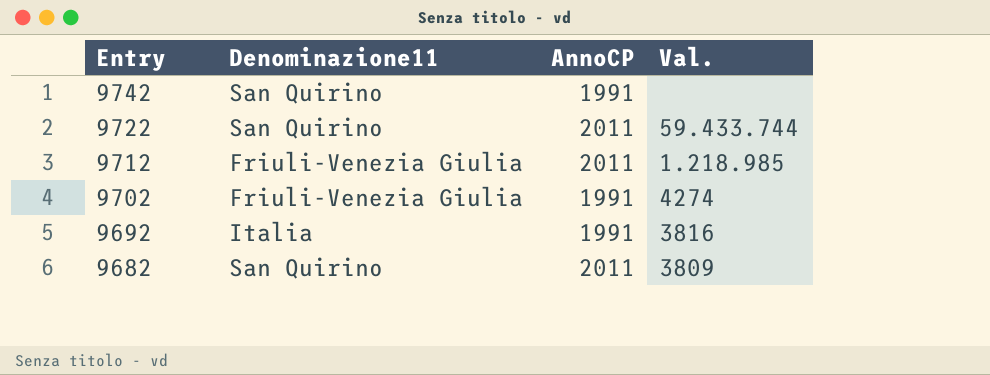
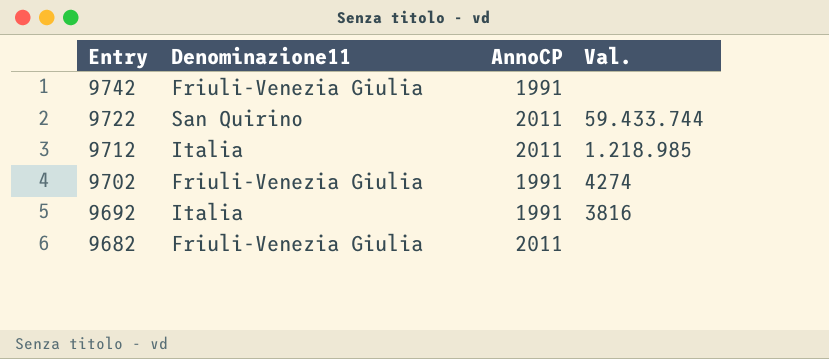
9742 | Denominazione11: San Quirino -> Friuli-Venezia Giulia
9712 | Denominazione11: Friuli-Venezia Giulia -> Italia
9682 | Denominazione11: San Quirino -> Friuli-Venezia Giulia
9682 | Val.: 3809 -> none

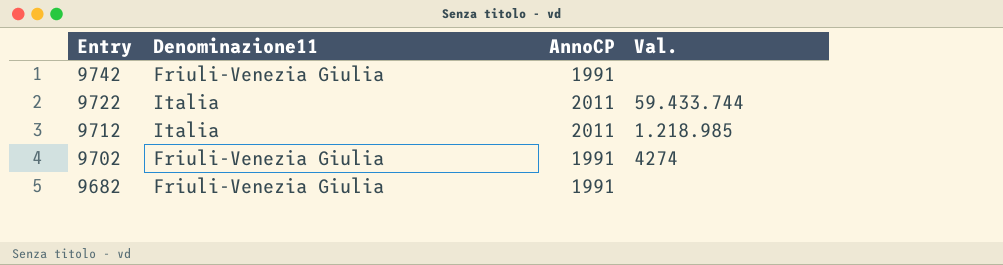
row 9692: Italia | 1991 | 3816 -> none
9722 | Denominazione11: San Quirino -> Italia
9682 | AnnoCP: 2011 -> 1991

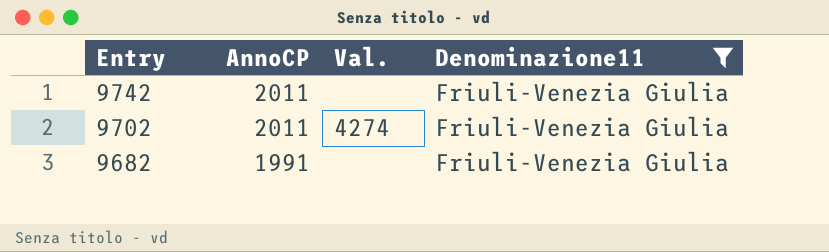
filter: none -> Denominazione11 = Friuli-Venezia Giulia
column Denominazione11 | position: 2 -> 4
9742 | AnnoCP: 1991 -> 2011
9702 | AnnoCP: 1991 -> 2011

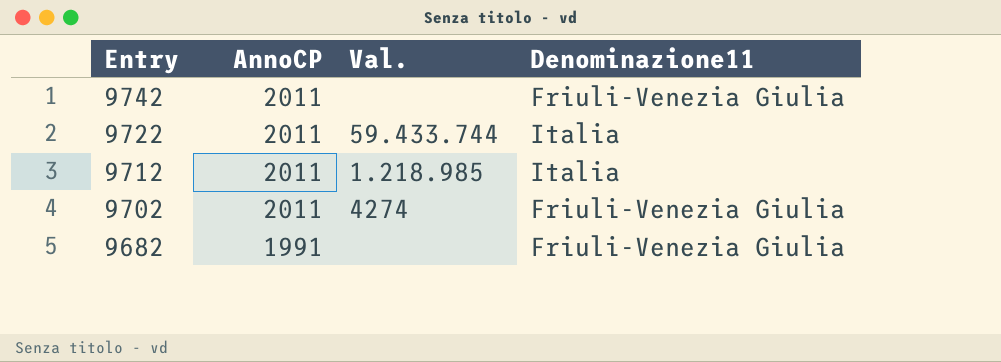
filter: Denominazione11 = Friuli-Venezia Giulia -> none

